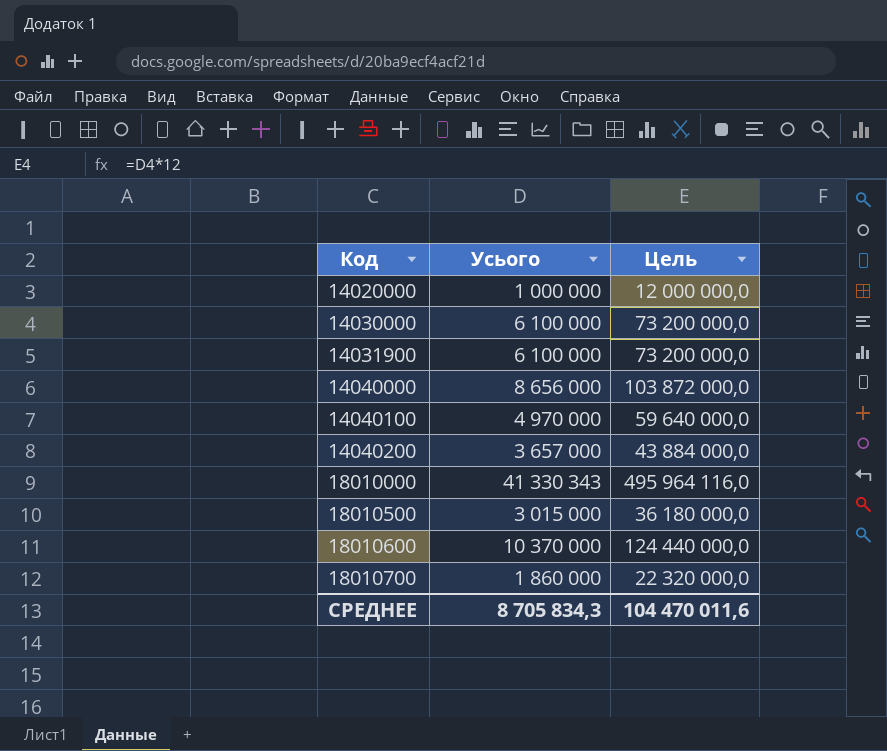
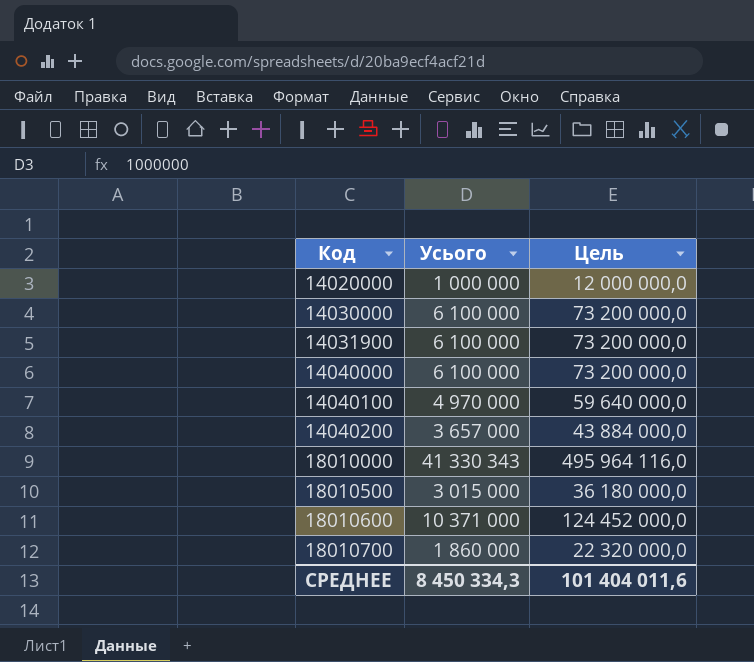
14040000 | Усього: 8 656 000 -> 6 100 000
14040000 | Цель: 103 872 000,0 -> 73 200 000,0
18010600 | Усього: 10 370 000 -> 10 371 000
18010600 | Цель: 124 440 000,0 -> 124 452 000,0
СРЕДНЕЕ | Усього: 8 705 834,3 -> 8 450 334,3
СРЕДНЕЕ | Цель: 104 470 011,6 -> 101 404 011,6

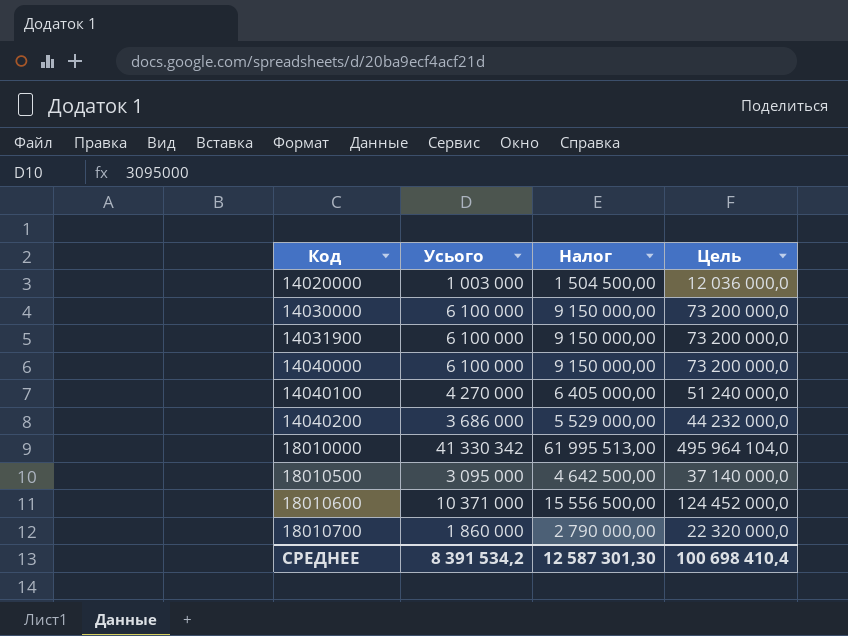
column Налог | formula: none -> [Усього] * 1,5
14020000 | Усього: 1 000 000 -> 1 003 000
14020000 | Цель: 12 000 000,0 -> 12 036 000,0
14040100 | Усього: 4 970 000 -> 4 270 000
14040100 | Цель: 59 640 000,0 -> 51 240 000,0
14040200 | Усього: 3 657 000 -> 3 686 000
14040200 | Цель: 43 884 000,0 -> 44 232 000,0
18010000 | Усього: 41 330 343 -> 41 330 342
18010000 | Цель: 495 964 116,0 -> 495 964 104,0
18010500 | Усього: 3 015 000 -> 3 095 000
18010500 | Цель: 36 180 000,0 -> 37 140 000,0
СРЕДНЕЕ | Усього: 8 450 334,3 -> 8 391 534,2
СРЕДНЕЕ | Цель: 101 404 011,6 -> 100 698 410,4

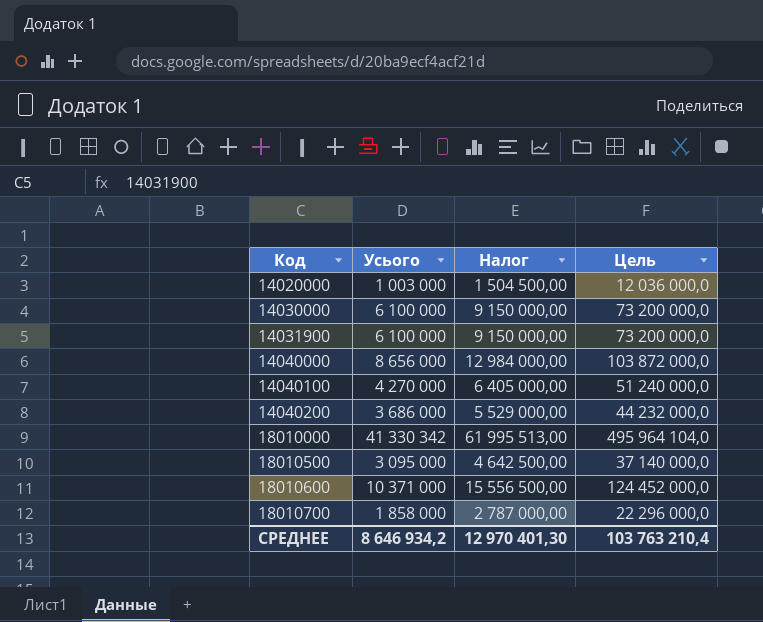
14040000 | Усього: 6 100 000 -> 8 656 000
14040000 | Налог: 9 150 000,00 -> 12 984 000,00
14040000 | Цель: 73 200 000,0 -> 103 872 000,0
18010700 | Усього: 1 860 000 -> 1 858 000
18010700 | Налог: 2 790 000,00 -> 2 787 000,00
18010700 | Цель: 22 320 000,0 -> 22 296 000,0
СРЕДНЕЕ | Усього: 8 391 534,2 -> 8 646 934,2
СРЕДНЕЕ | Налог: 12 587 301,30 -> 12 970 401,30
СРЕДНЕЕ | Цель: 100 698 410,4 -> 103 763 210,4

